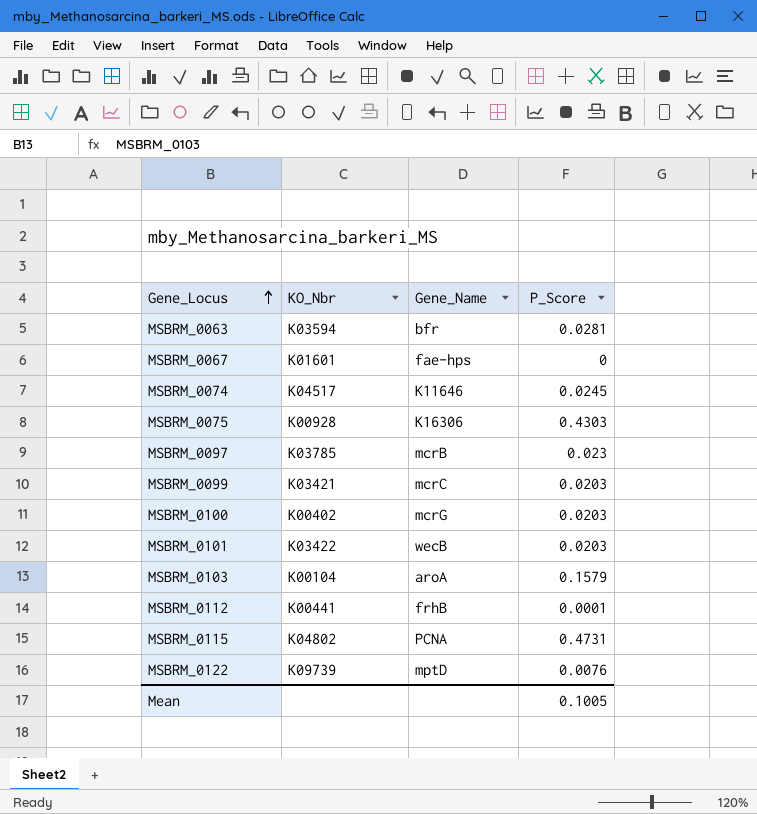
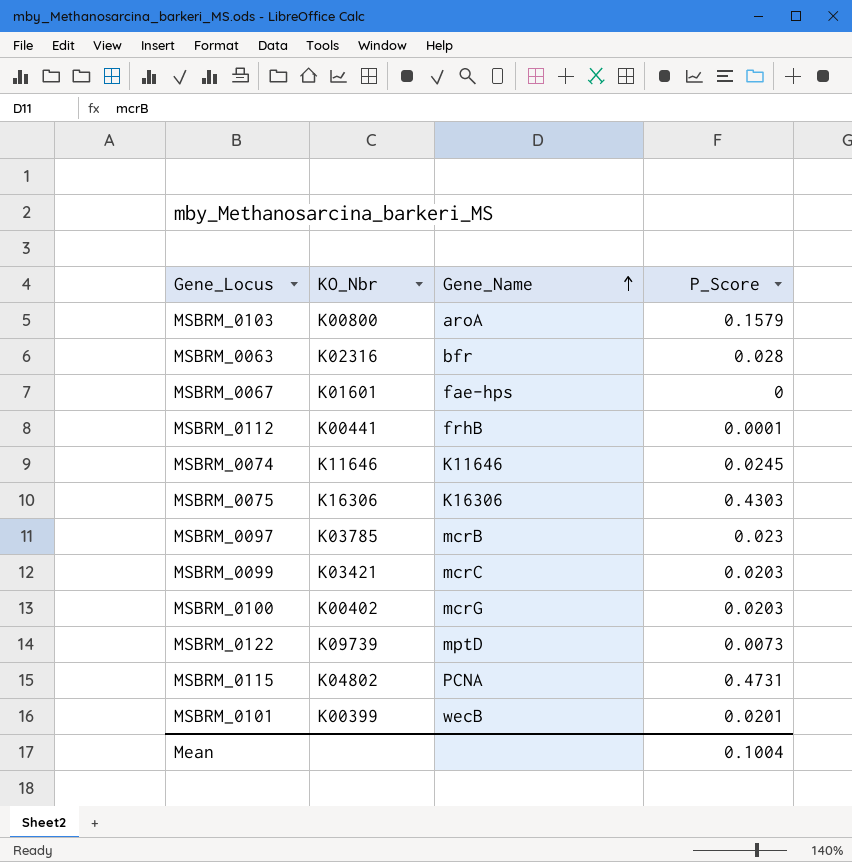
row order: Gene_Locus ascending -> Gene_Name ascending
MSBRM_0103 | KO_Nbr: K00104 -> K00800
MSBRM_0063 | KO_Nbr: K03594 -> K02316
MSBRM_0063 | P_Score: 0.0281 -> 0.028
MSBRM_0074 | KO_Nbr: K04517 -> K11646
MSBRM_0075 | KO_Nbr: K00928 -> K16306
MSBRM_0122 | P_Score: 0.0076 -> 0.0073
MSBRM_0101 | KO_Nbr: K03422 -> K00399
MSBRM_0101 | P_Score: 0.0203 -> 0.0201
Mean | P_Score: 0.1005 -> 0.1004

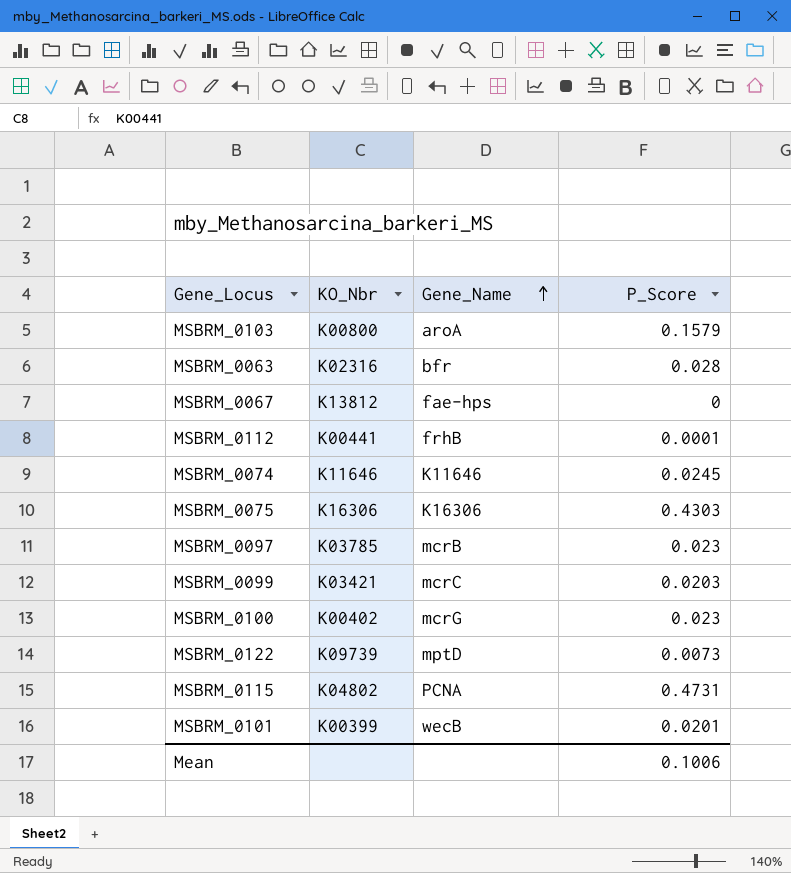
MSBRM_0067 | KO_Nbr: K01601 -> K13812
MSBRM_0100 | P_Score: 0.0203 -> 0.023
Mean | P_Score: 0.1004 -> 0.1006

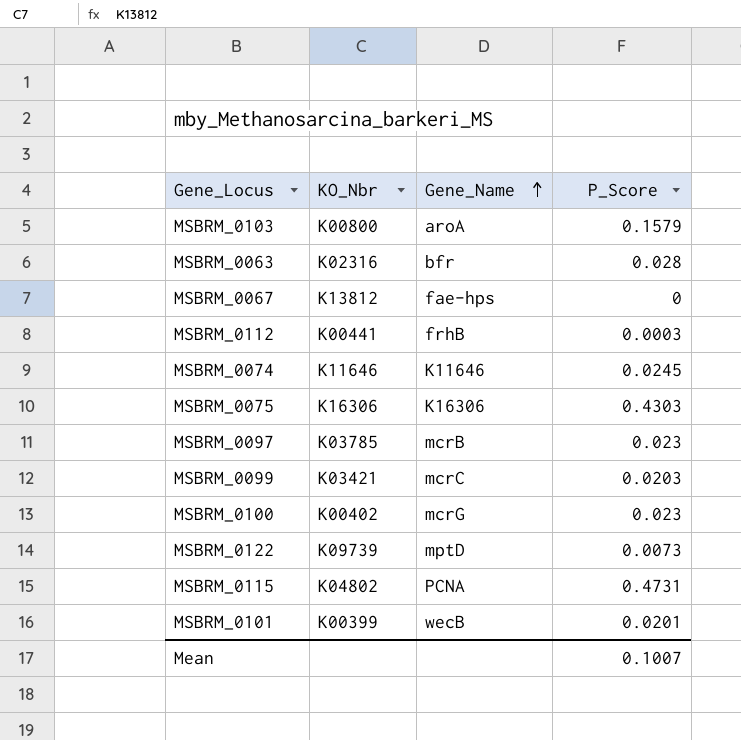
MSBRM_0112 | P_Score: 0.0001 -> 0.0003
Mean | P_Score: 0.1006 -> 0.1007

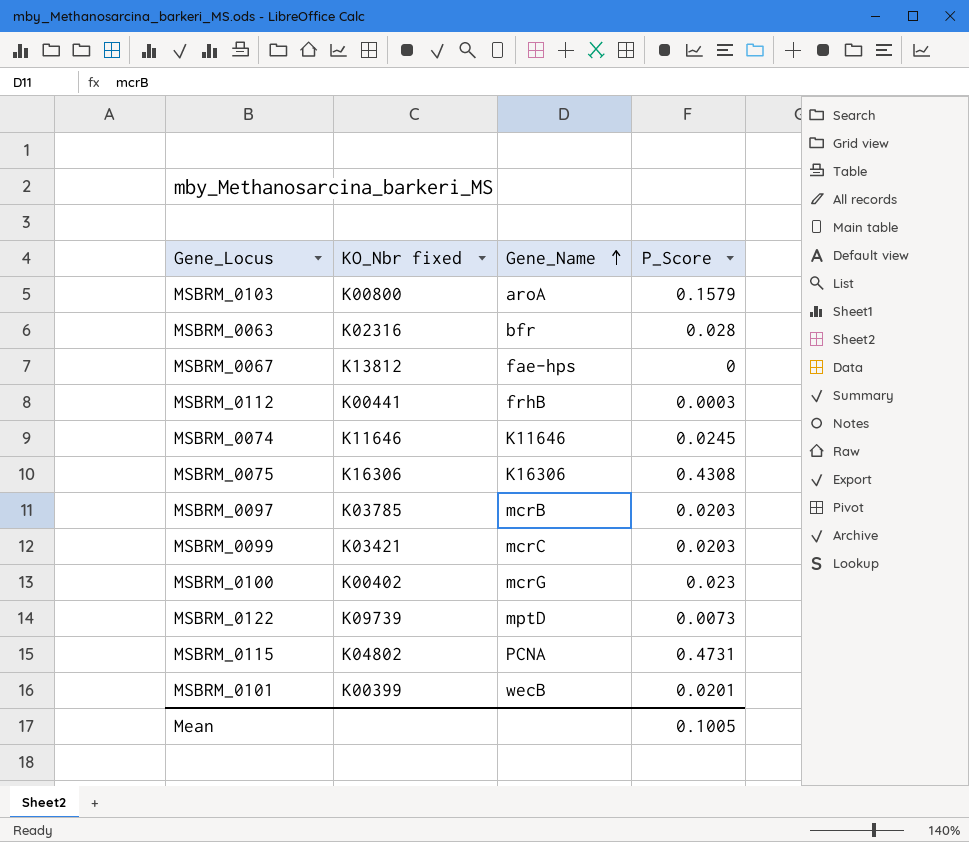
column name: KO_Nbr -> KO_Nbr fixed
MSBRM_0075 | P_Score: 0.4303 -> 0.4308
MSBRM_0097 | P_Score: 0.023 -> 0.0203
Mean | P_Score: 0.1007 -> 0.1005

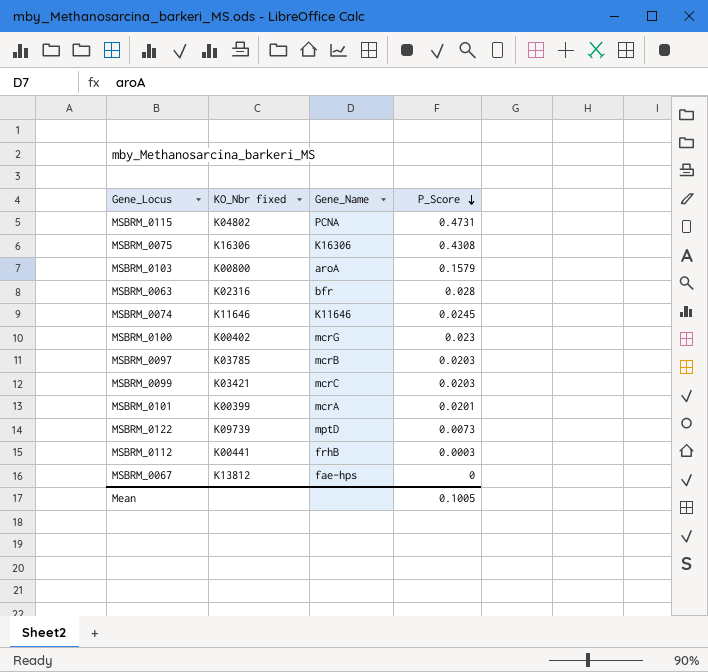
row order: Gene_Name ascending -> P_Score descending
MSBRM_0101 | Gene_Name: wecB -> mcrA

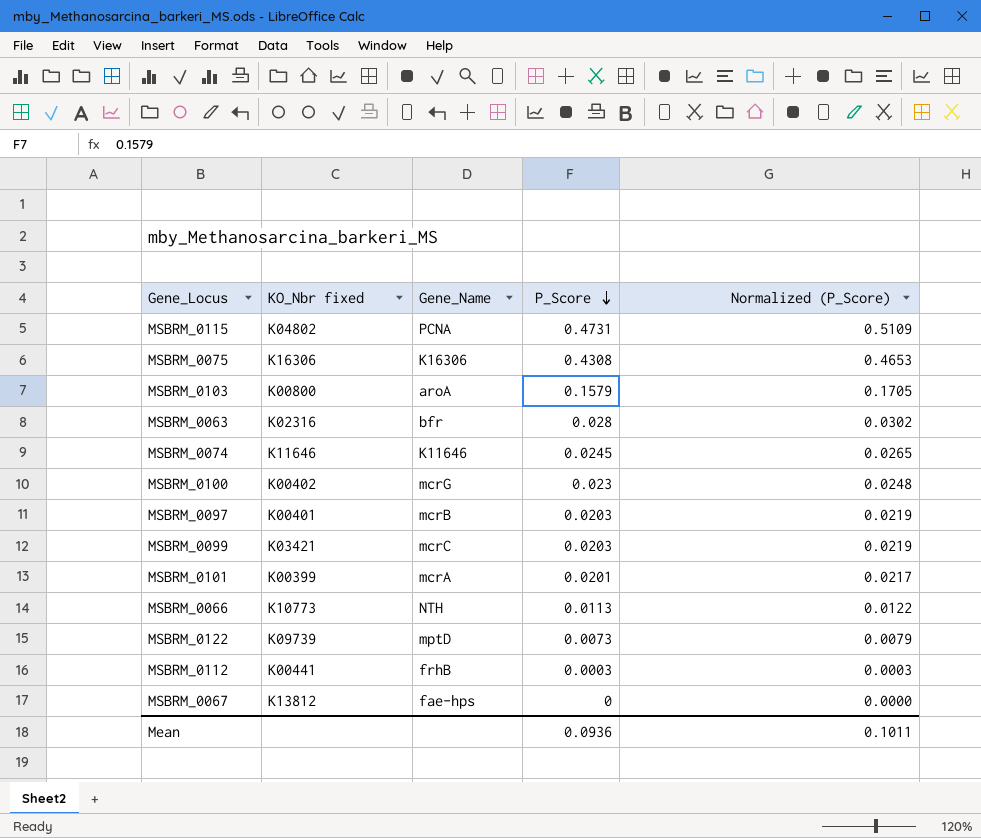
column Normalized (P_Score) | formula: none -> [P_Score] * 1.08
MSBRM_0097 | KO_Nbr fixed: K03785 -> K00401
row MSBRM_0066: none -> K10773 | NTH | 0.0113 | 0.0122
Mean | P_Score: 0.1005 -> 0.0936

